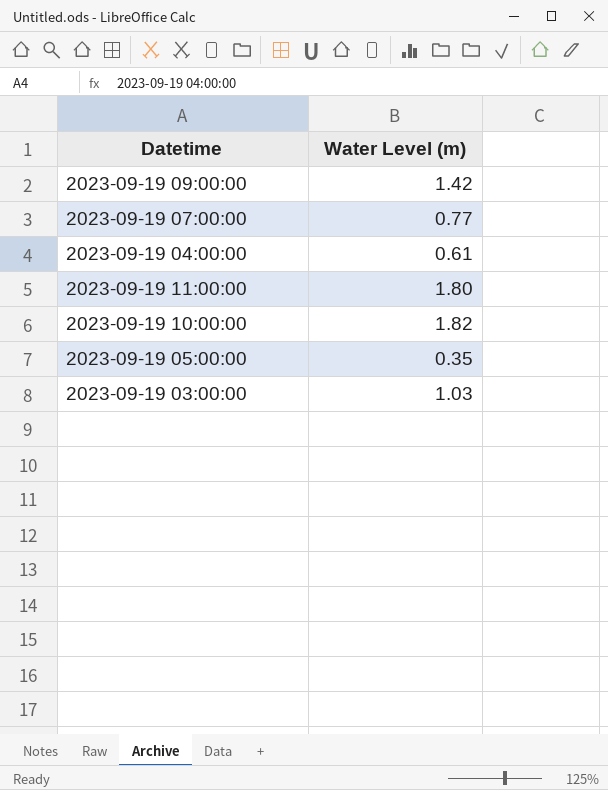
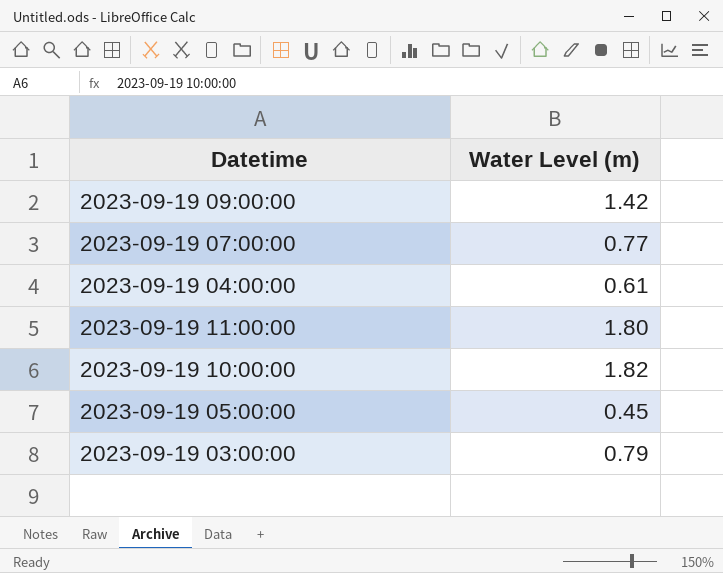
2023-09-19 05:00:00 | Water Level (m): 0.35 -> 0.45
2023-09-19 03:00:00 | Water Level (m): 1.03 -> 0.79

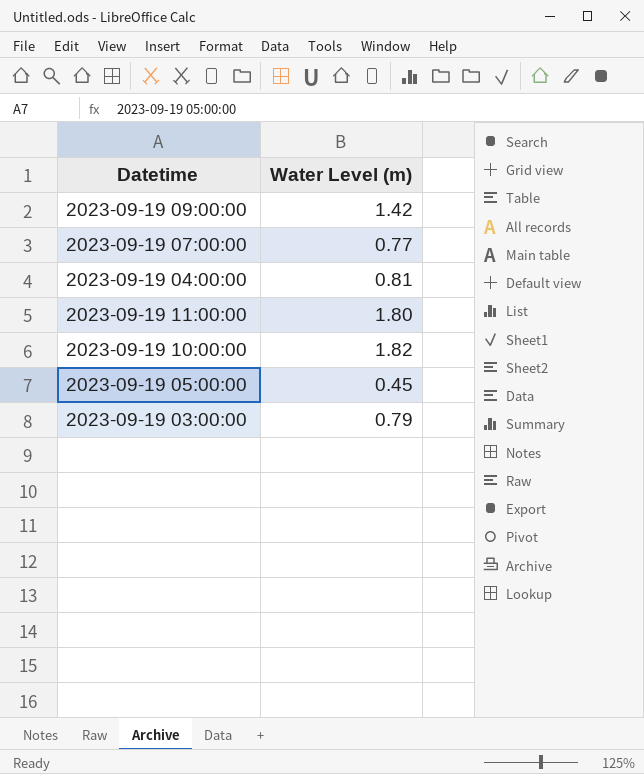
2023-09-19 04:00:00 | Water Level (m): 0.61 -> 0.81

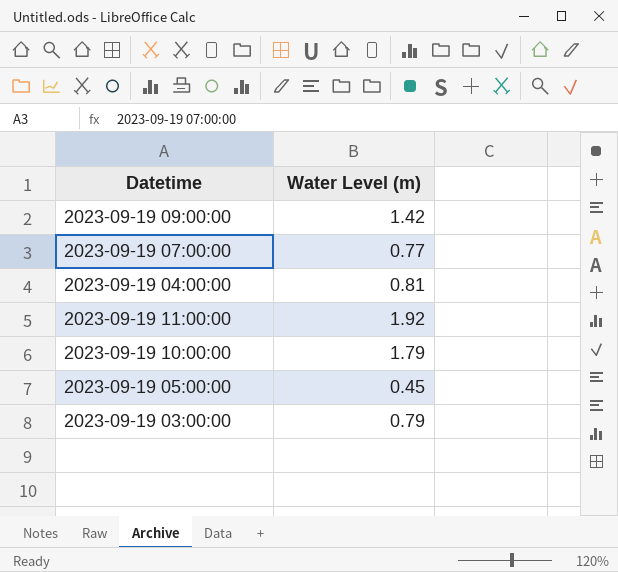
2023-09-19 11:00:00 | Water Level (m): 1.80 -> 1.92
2023-09-19 10:00:00 | Water Level (m): 1.82 -> 1.79

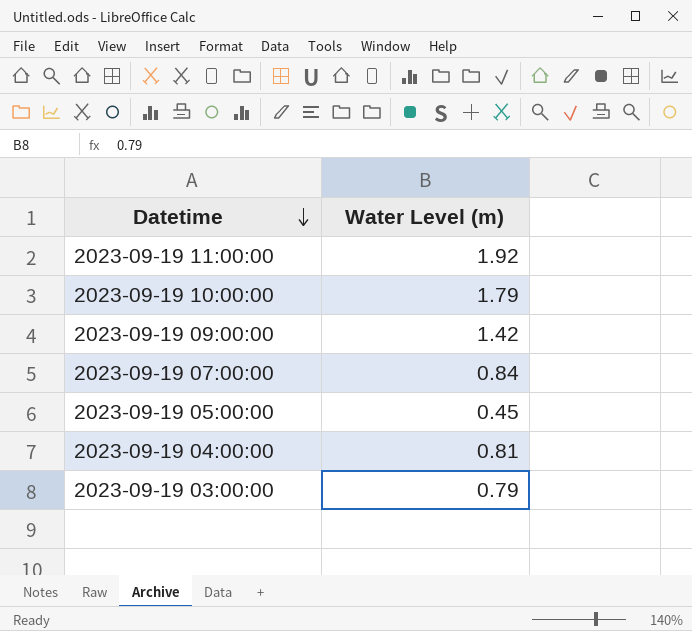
row order: none -> Datetime descending
2023-09-19 07:00:00 | Water Level (m): 0.77 -> 0.84

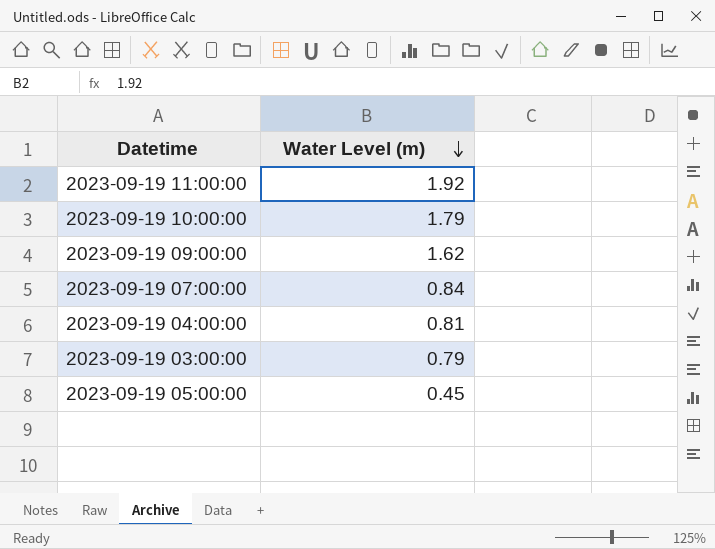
row order: Datetime descending -> Water Level (m) descending
2023-09-19 09:00:00 | Water Level (m): 1.42 -> 1.62

